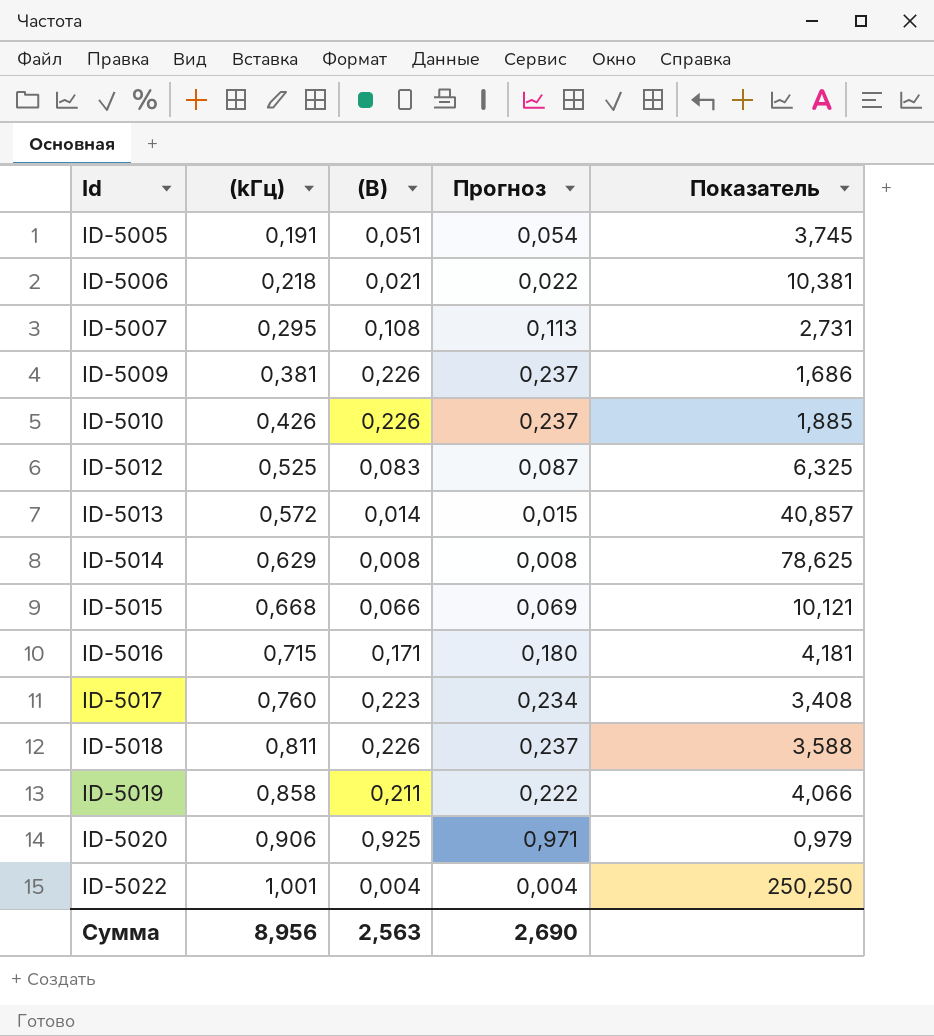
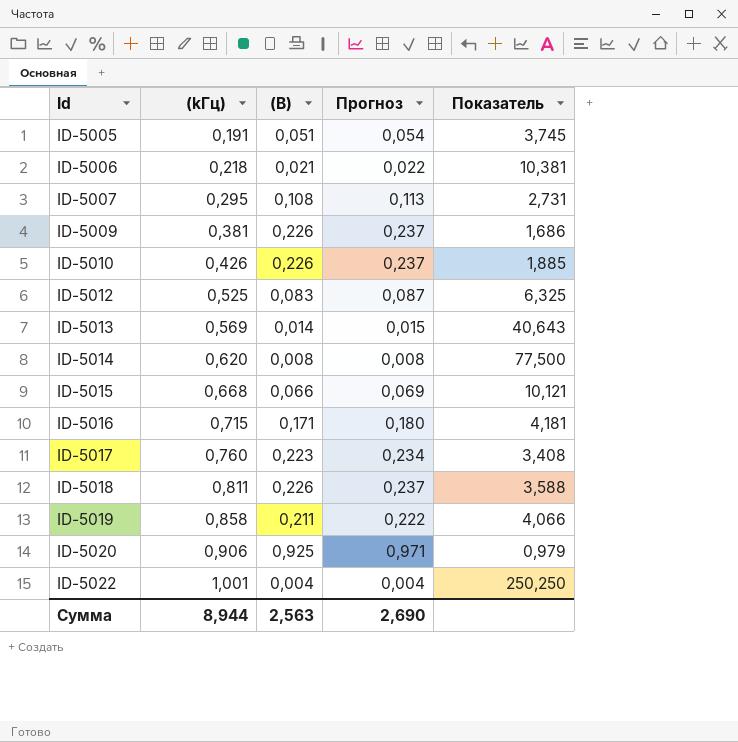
ID-5013 | (kГц): 0,572 -> 0,569
ID-5013 | Показатель: 40,857 -> 40,643
ID-5014 | (kГц): 0,629 -> 0,620
ID-5014 | Показатель: 78,625 -> 77,500
Сумма | (kГц): 8,956 -> 8,944

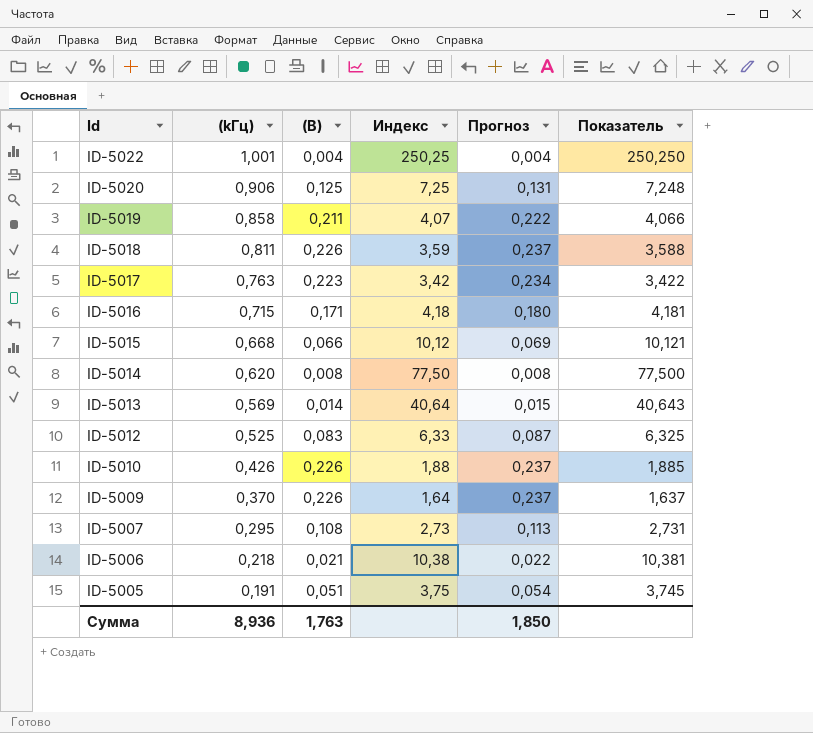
row order: Id ascending -> Id descending
column Индекс | formula: none -> [(kГц)] / [(В)]
ID-5020 | (В): 0,925 -> 0,125
ID-5020 | Прогноз: 0,971 -> 0,131
ID-5020 | Показатель: 0,979 -> 7,248
ID-5017 | (kГц): 0,760 -> 0,763
ID-5017 | Показатель: 3,408 -> 3,422
ID-5009 | (kГц): 0,381 -> 0,370
ID-5009 | Показатель: 1,686 -> 1,637
Сумма | (kГц): 8,944 -> 8,936
Сумма | (В): 2,563 -> 1,763
Сумма | Прогноз: 2,690 -> 1,850

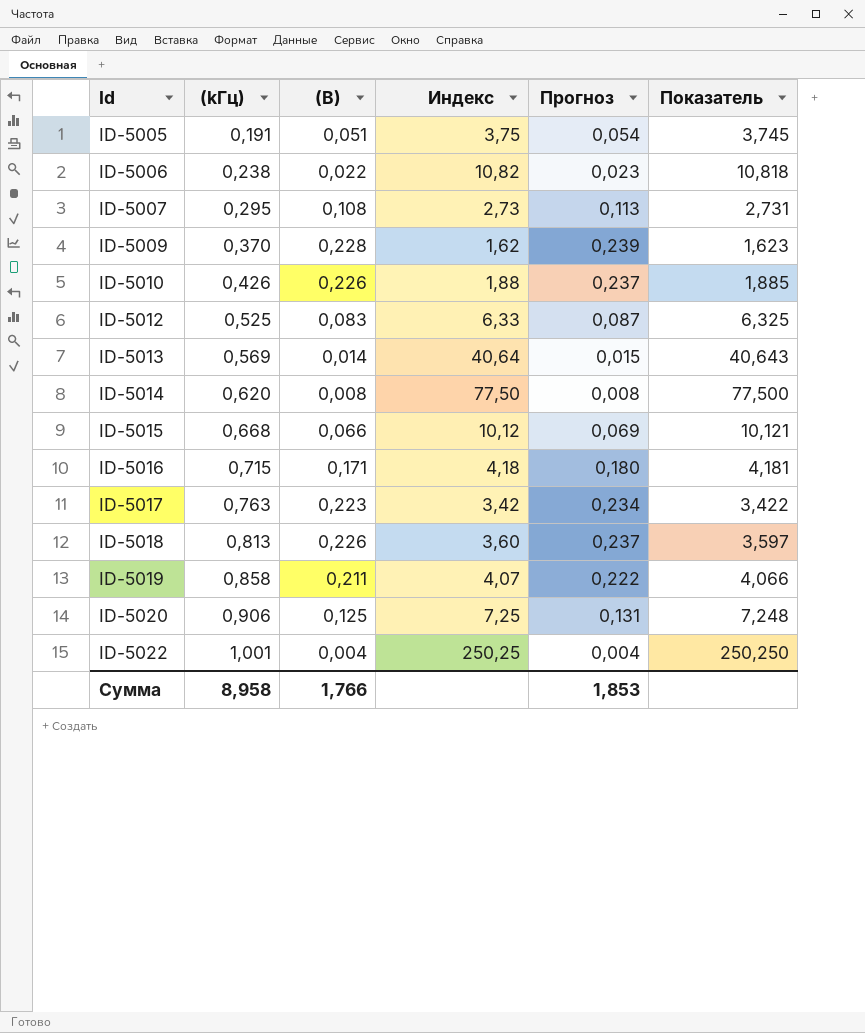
row order: Id descending -> Id ascending
ID-5006 | (kГц): 0,218 -> 0,238
ID-5006 | (В): 0,021 -> 0,022
ID-5006 | Индекс: 10,38 -> 10,82
ID-5006 | Прогноз: 0,022 -> 0,023
ID-5006 | Показатель: 10,381 -> 10,818
ID-5009 | (В): 0,226 -> 0,228
ID-5009 | Индекс: 1,64 -> 1,62
ID-5009 | Прогноз: 0,237 -> 0,239
ID-5009 | Показатель: 1,637 -> 1,623
ID-5018 | (kГц): 0,811 -> 0,813
ID-5018 | Индекс: 3,59 -> 3,60
ID-5018 | Показатель: 3,588 -> 3,597
Сумма | (kГц): 8,936 -> 8,958
Сумма | (В): 1,763 -> 1,766
Сумма | Прогноз: 1,850 -> 1,853

